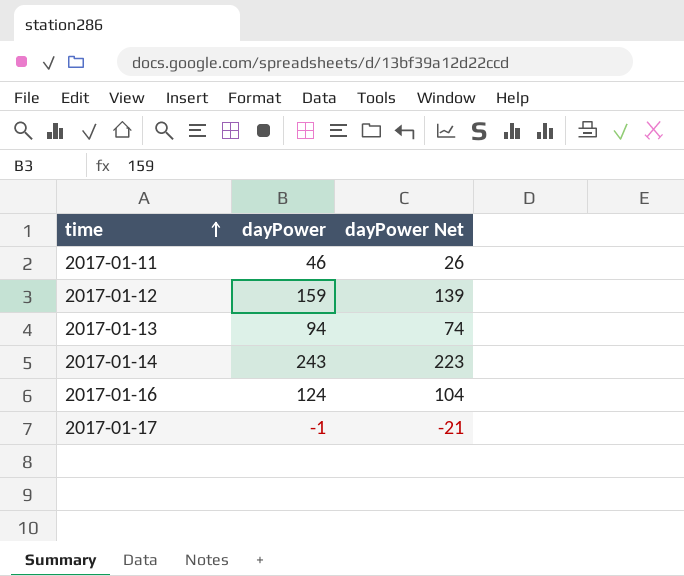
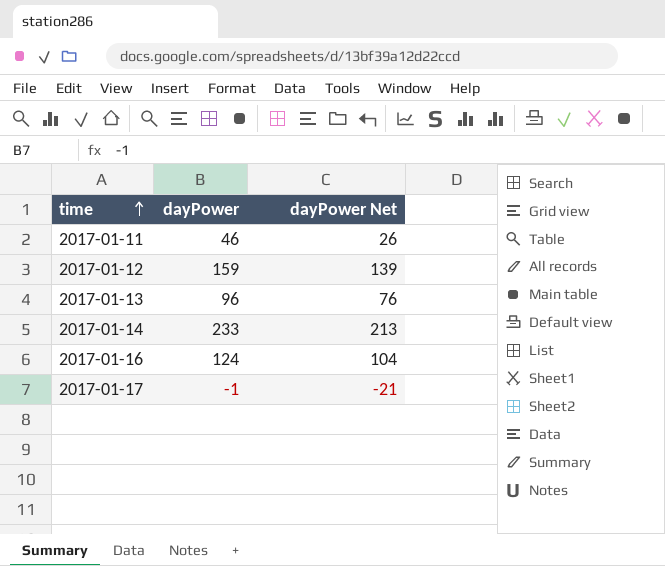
2017-01-13 | dayPower: 94 -> 96
2017-01-13 | dayPower Net: 74 -> 76
2017-01-14 | dayPower: 243 -> 233
2017-01-14 | dayPower Net: 223 -> 213

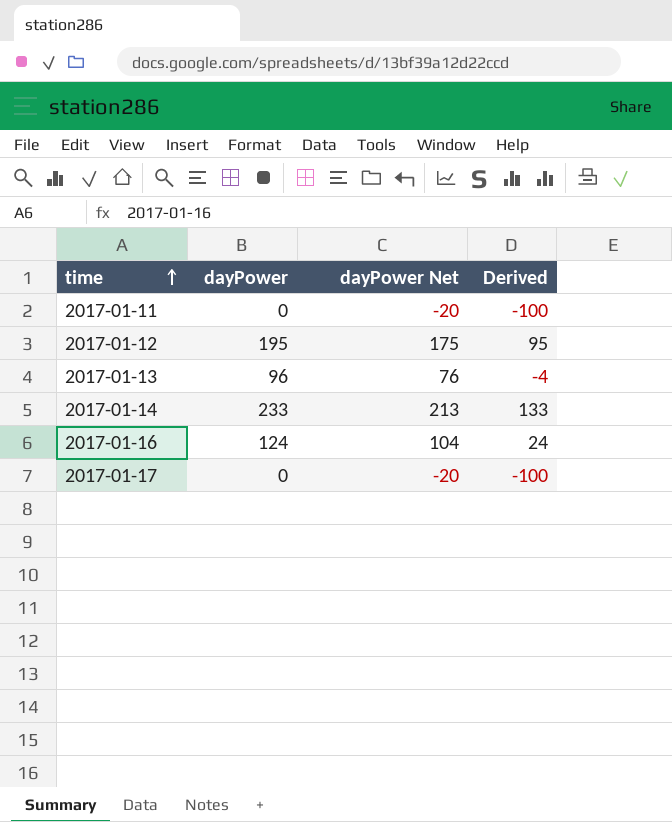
column Derived | formula: none -> [dayPower] - 100
2017-01-11 | dayPower: 46 -> 0
2017-01-11 | dayPower Net: 26 -> -20
2017-01-12 | dayPower: 159 -> 195
2017-01-12 | dayPower Net: 139 -> 175
2017-01-17 | dayPower: -1 -> 0
2017-01-17 | dayPower Net: -21 -> -20

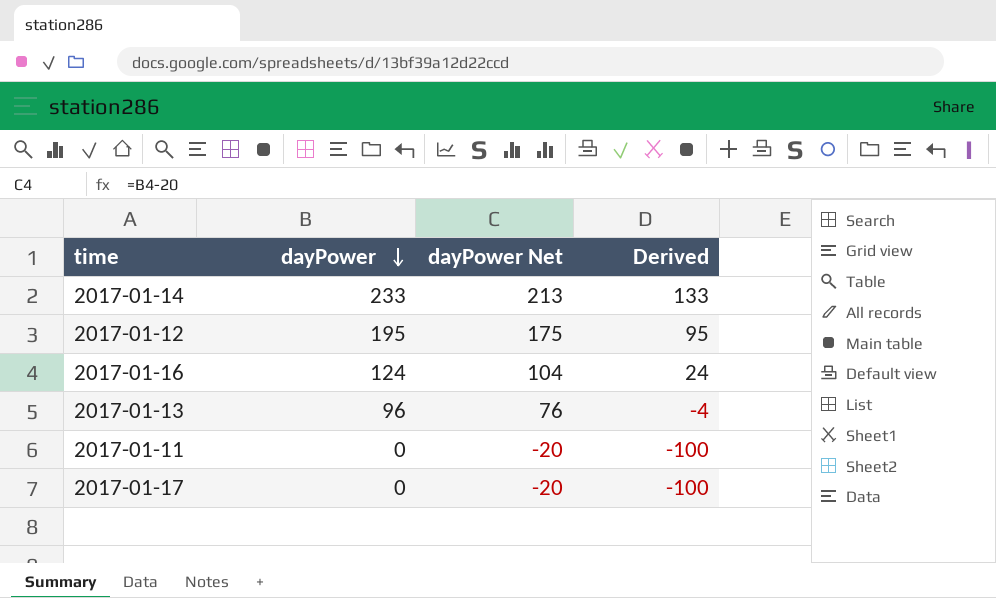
row order: time ascending -> dayPower descending

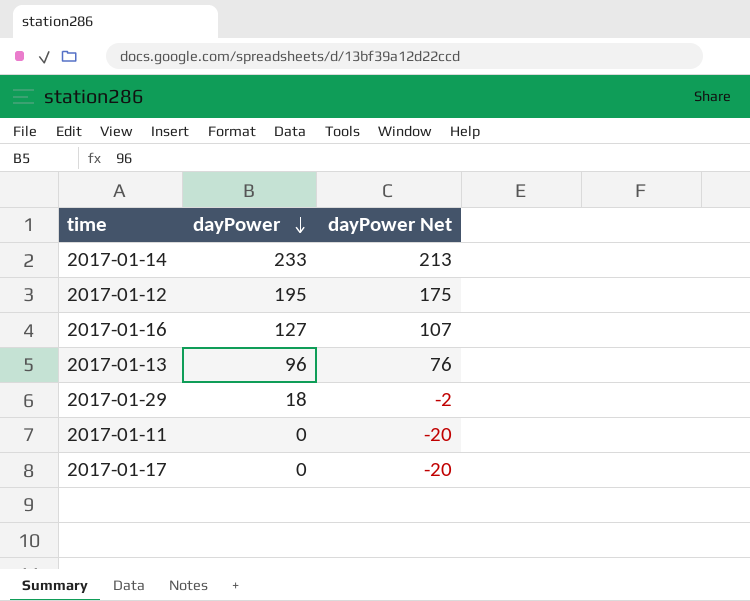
column Derived | formula: [dayPower] - 100 -> none
2017-01-16 | dayPower: 124 -> 127
2017-01-16 | dayPower Net: 104 -> 107
row 2017-01-29: none -> 18 | -2

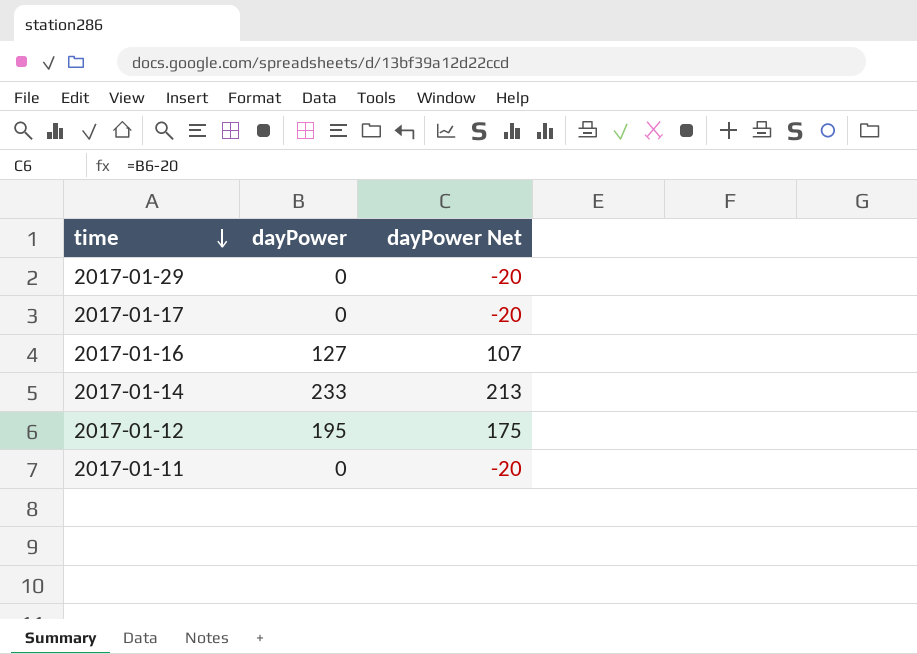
row order: dayPower descending -> time descending
row 2017-01-13: 96 | 76 -> none
2017-01-29 | dayPower: 18 -> 0
2017-01-29 | dayPower Net: -2 -> -20

